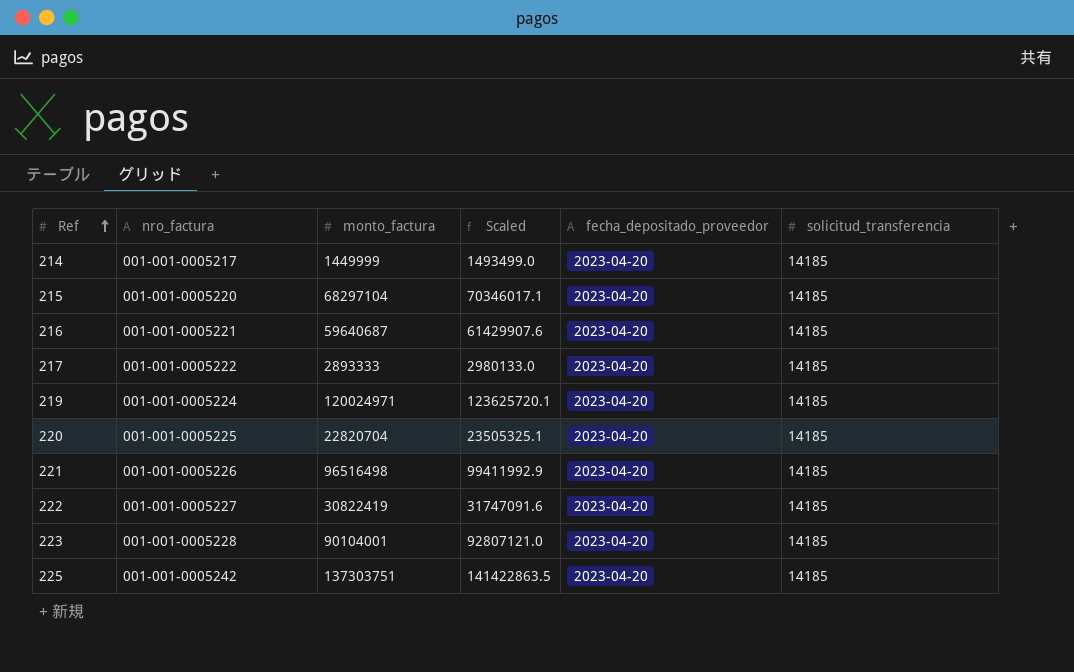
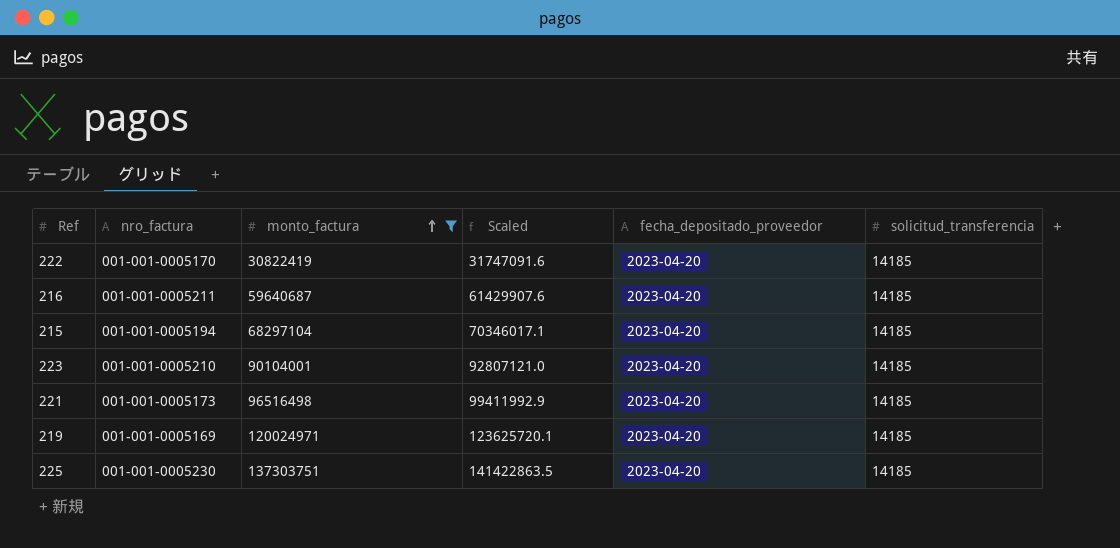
filter: none -> monto_factura >= 30822419
row order: Ref ascending -> monto_factura ascending
222 | nro_factura: 001-001-0005227 -> 001-001-0005170
216 | nro_factura: 001-001-0005221 -> 001-001-0005211
215 | nro_factura: 001-001-0005220 -> 001-001-0005194
223 | nro_factura: 001-001-0005228 -> 001-001-0005210
221 | nro_factura: 001-001-0005226 -> 001-001-0005173
219 | nro_factura: 001-001-0005224 -> 001-001-0005169
225 | nro_factura: 001-001-0005242 -> 001-001-0005230

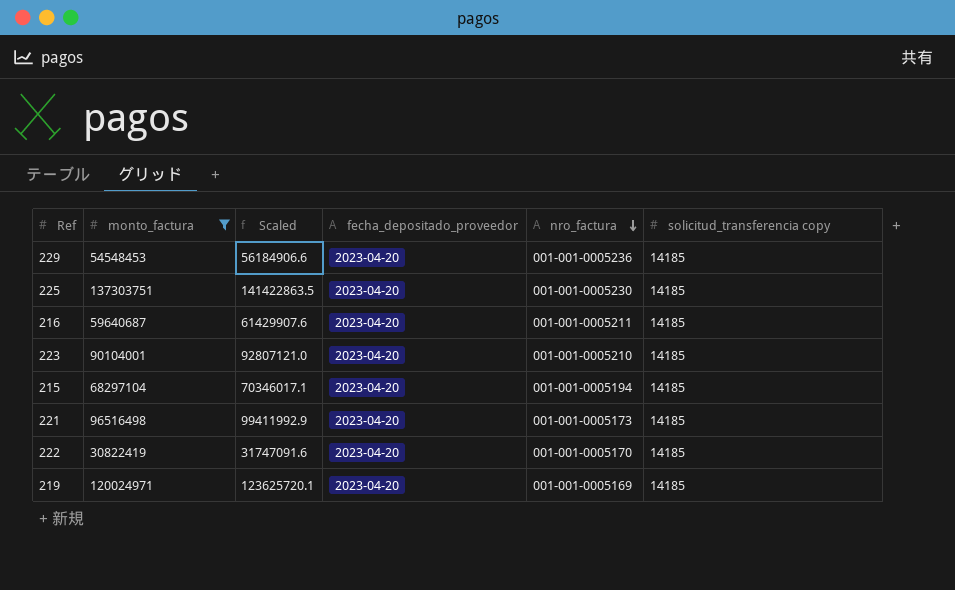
row order: monto_factura ascending -> nro_factura descending
column nro_factura | position: 2 -> 5
column name: solicitud_transferencia -> solicitud_transferencia copy
row 229: none -> 54548453 | 56184906.6 | 2023-04-20 | 001-001-0005236 | 14185

